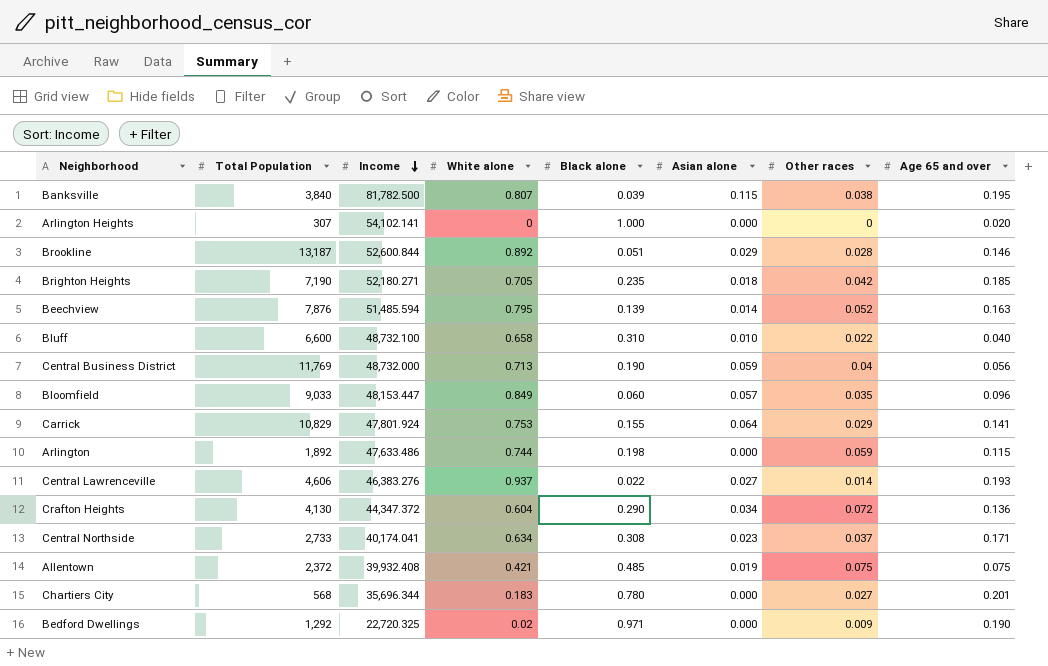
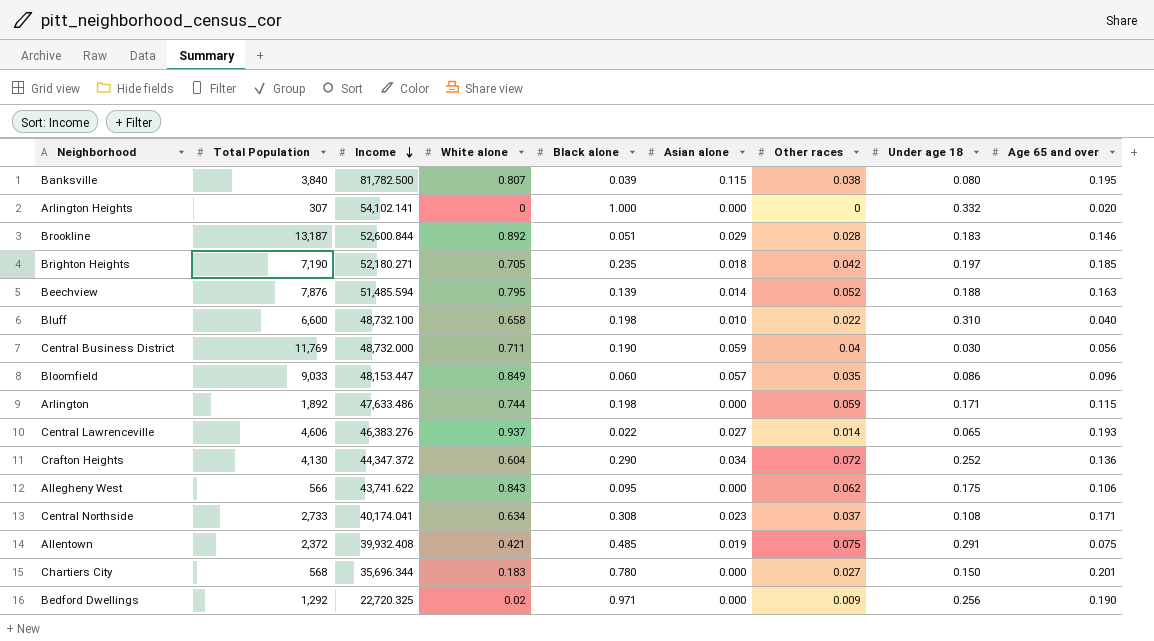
column Under age 18 | position: none -> 8
row Carrick: 10,829 | 47,801.924 | 0.753 | 0.155 | 0.064 | 0.029 | 0.141 -> none
Bluff | Black alone: 0.310 -> 0.198
Central Business District | White alone: 0.713 -> 0.711
row Allegheny West: none -> 566 | 43,741.622 | 0.843 | 0.095 | 0.000 | 0.062 | 0.175 | 0.106

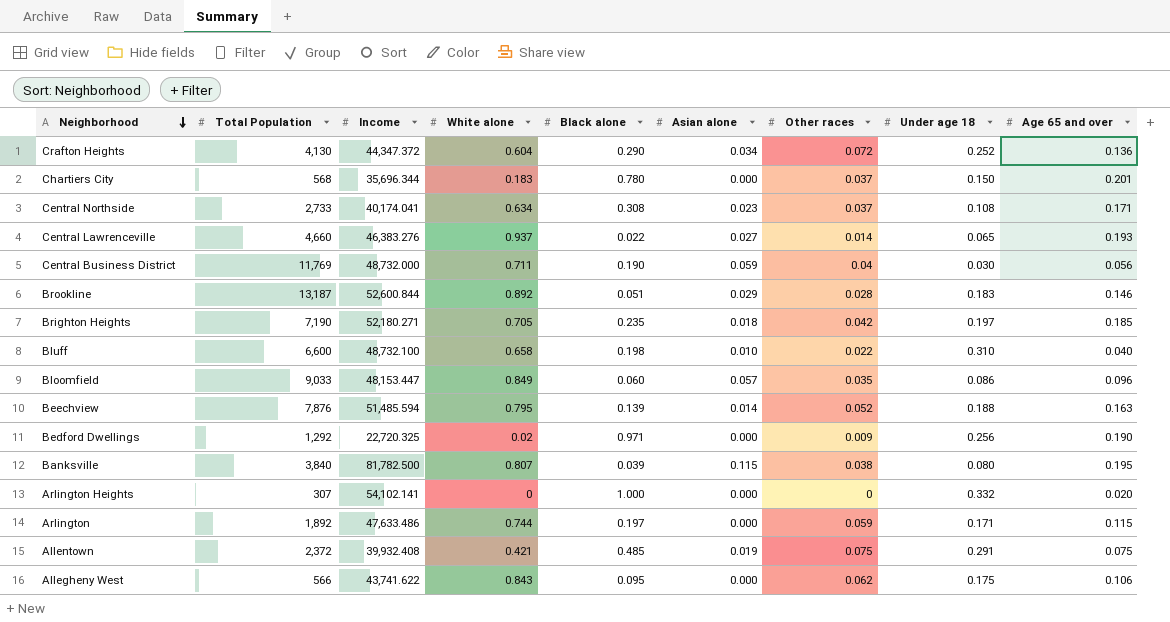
row order: Income descending -> Neighborhood descending
Chartiers City | Other races: 0.027 -> 0.037
Central Lawrenceville | Total Population: 4,606 -> 4,660
Arlington | Black alone: 0.198 -> 0.197

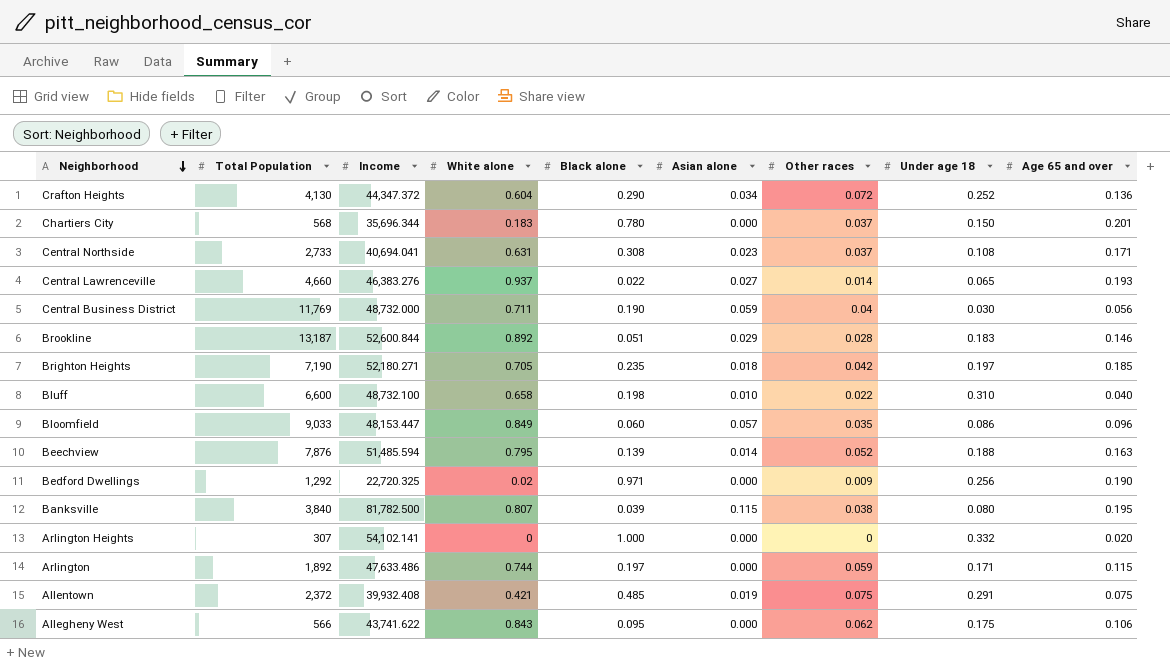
Central Northside | Income: 40,174.041 -> 40,694.041
Central Northside | White alone: 0.634 -> 0.631

